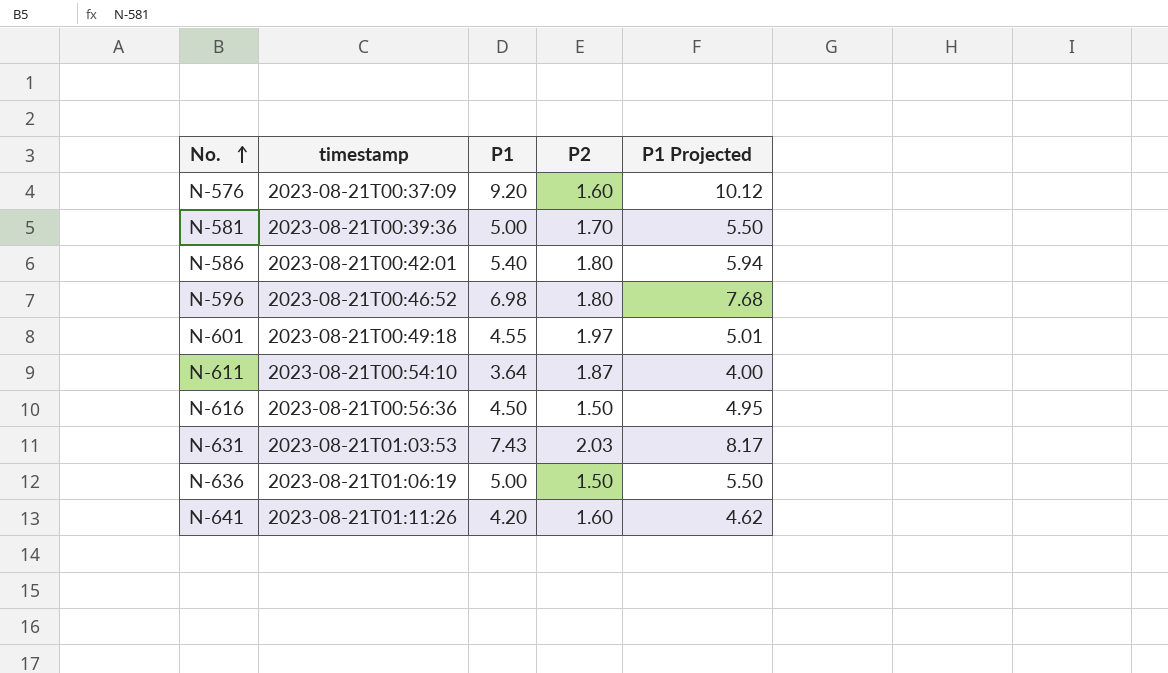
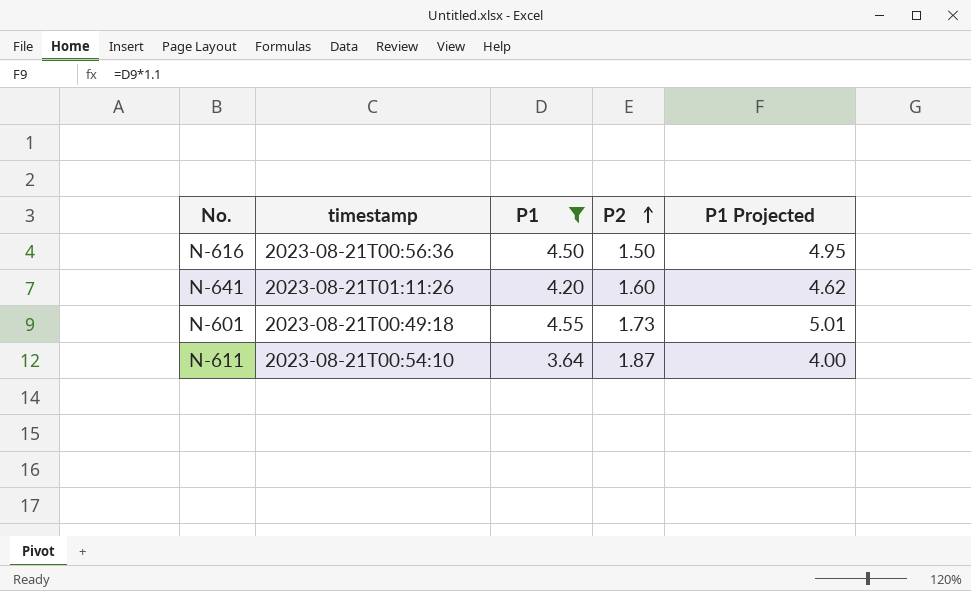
filter: none -> P1 <= 4.55
row order: No. ascending -> P2 ascending
N-601 | P2: 1.97 -> 1.73

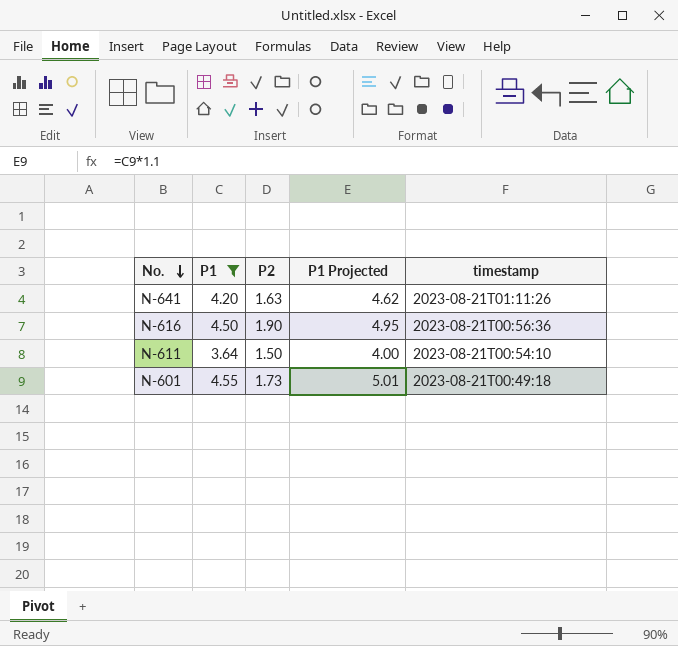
row order: P2 ascending -> No. descending
column timestamp | position: 2 -> 5
N-641 | P2: 1.60 -> 1.63
N-616 | P2: 1.50 -> 1.90
N-611 | P2: 1.87 -> 1.50

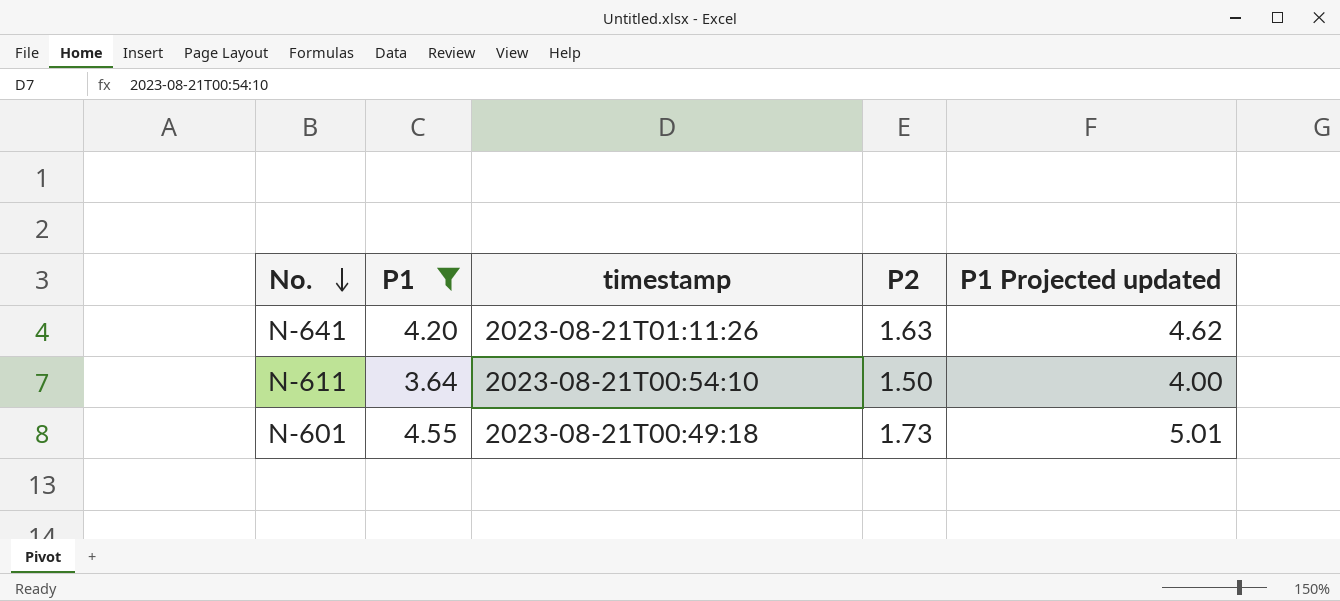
column timestamp | position: 5 -> 3
column name: P1 Projected -> P1 Projected updated
row N-616: 4.50 | 1.90 | 4.95 | 2023-08-21T00:56:36 -> none

